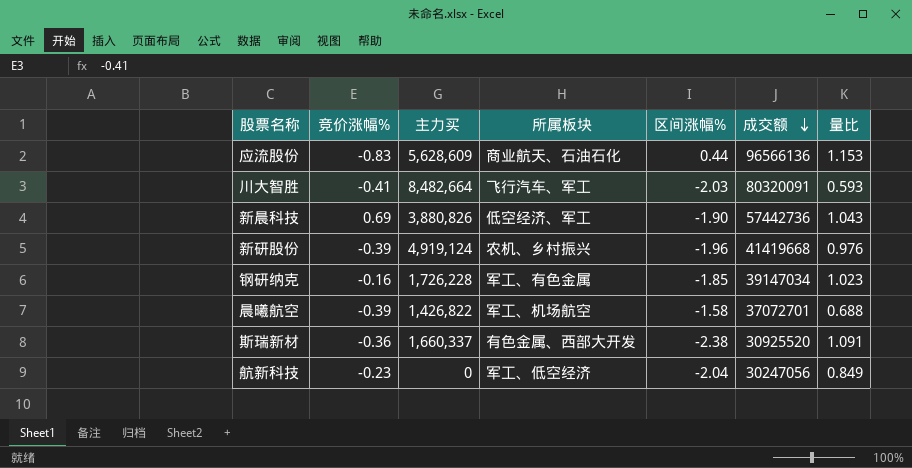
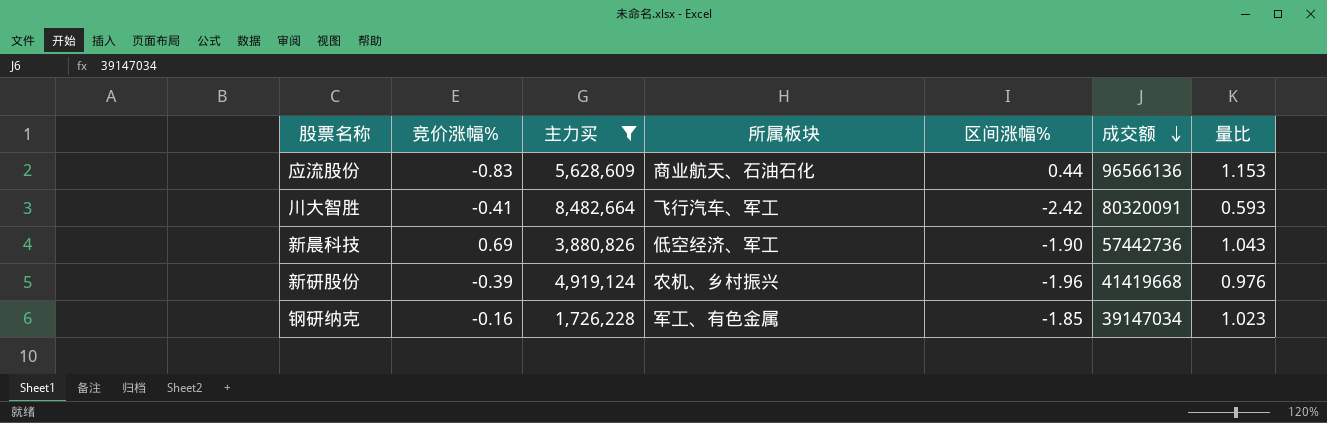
filter: none -> 主力买 >= 1,726,228
川大智胜 | 区间涨幅%: -2.03 -> -2.42

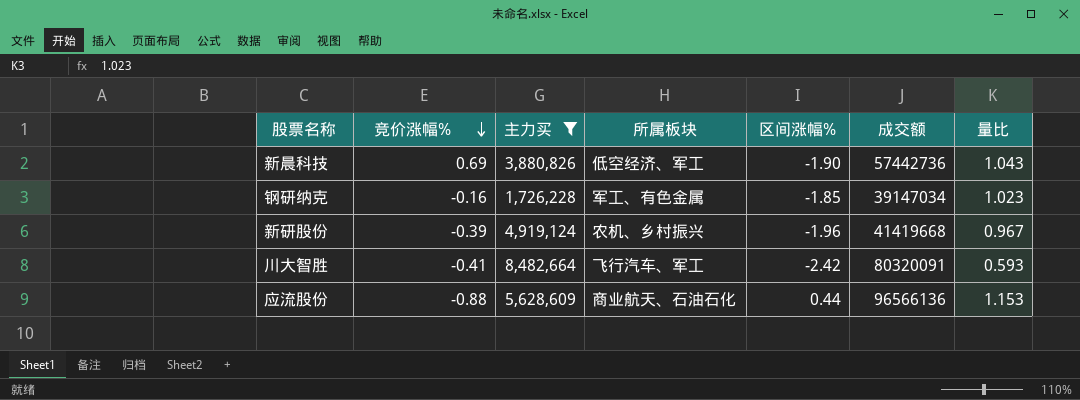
row order: 成交额 descending -> 竞价涨幅% descending
新研股份 | 量比: 0.976 -> 0.967
应流股份 | 竞价涨幅%: -0.83 -> -0.88

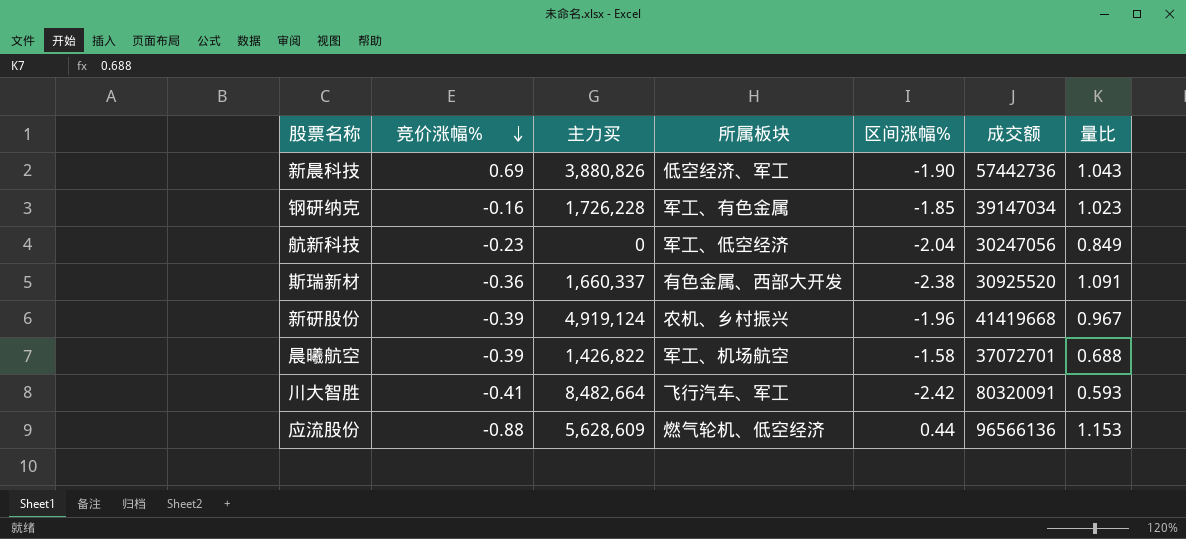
filter: 主力买 >= 1,726,228 -> none
应流股份 | 所属板块: 商业航天、石油石化 -> 燃气轮机、低空经济

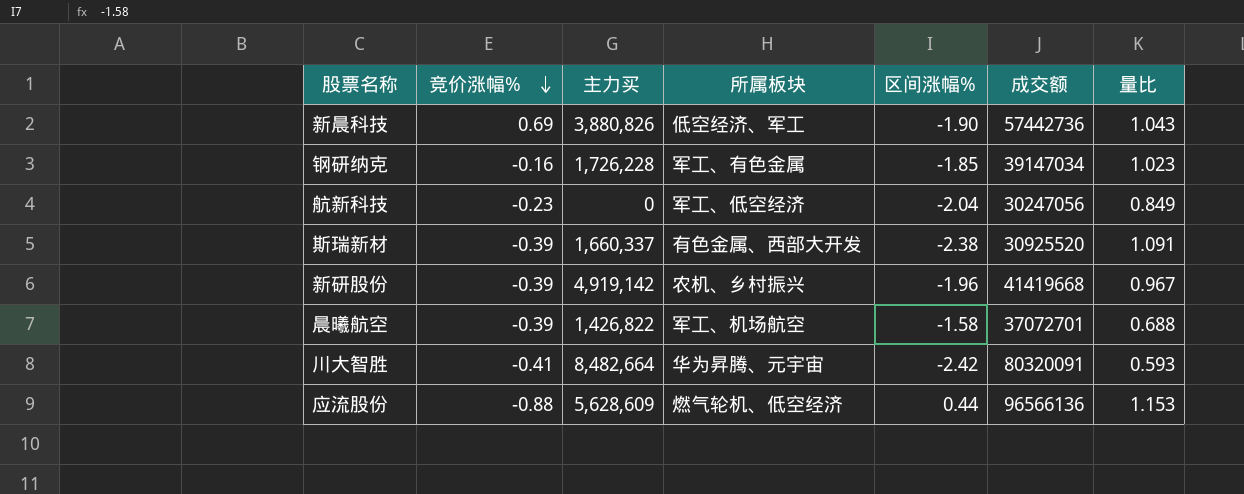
斯瑞新材 | 竞价涨幅%: -0.36 -> -0.39
新研股份 | 主力买: 4,919,124 -> 4,919,142
川大智胜 | 所属板块: 飞行汽车、军工 -> 华为昇腾、元宇宙

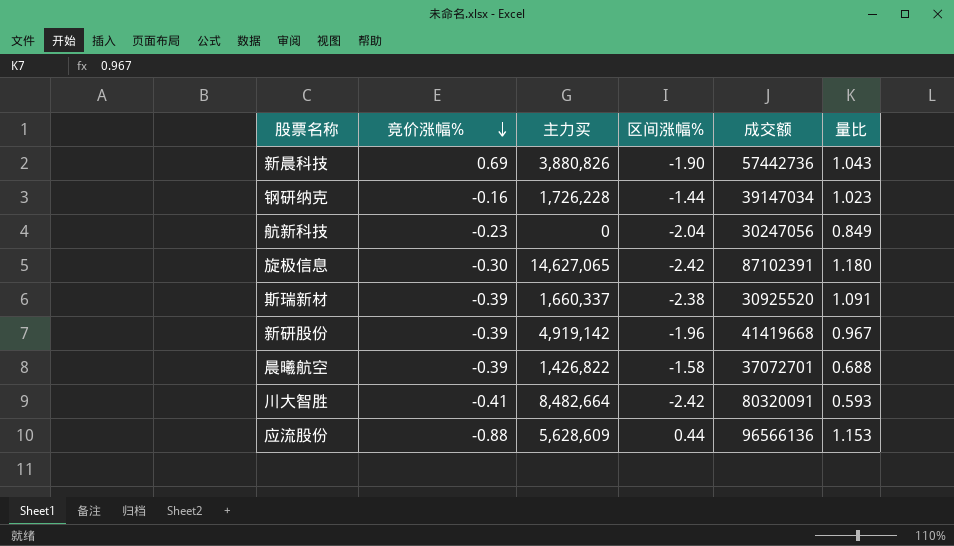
column 所属板块 | position: 4 -> none
钢研纳克 | 区间涨幅%: -1.85 -> -1.44
row 旋极信息: none -> -0.30 | 14,627,065 | -2.42 | 87102391 | 1.180

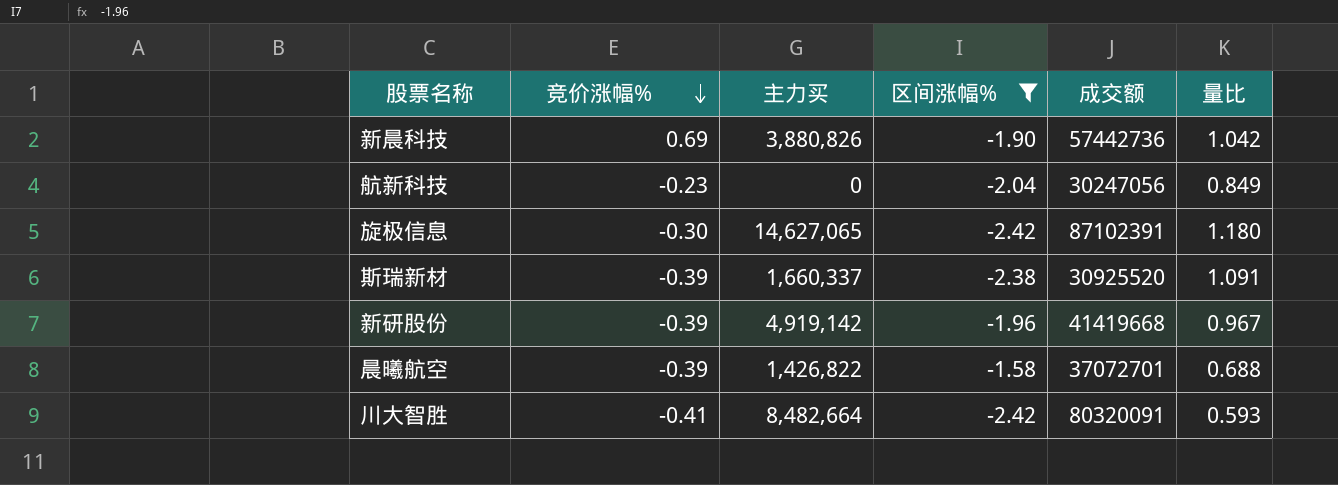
filter: none -> 区间涨幅% <= -1.58
新晨科技 | 量比: 1.043 -> 1.042

